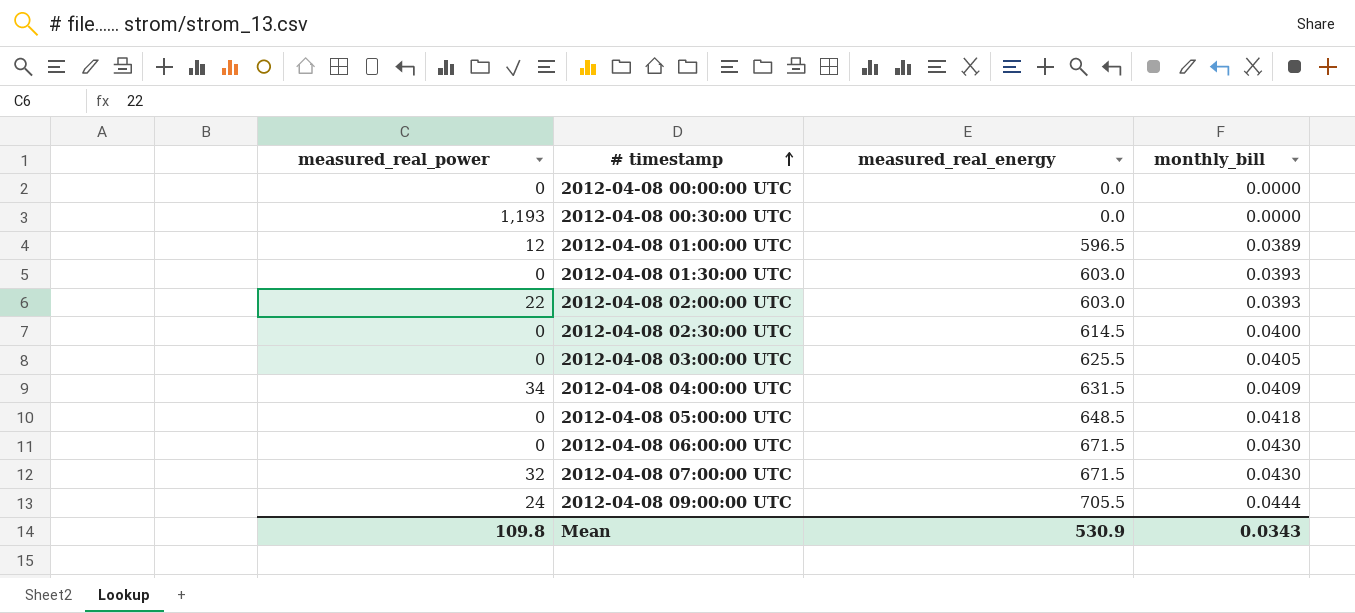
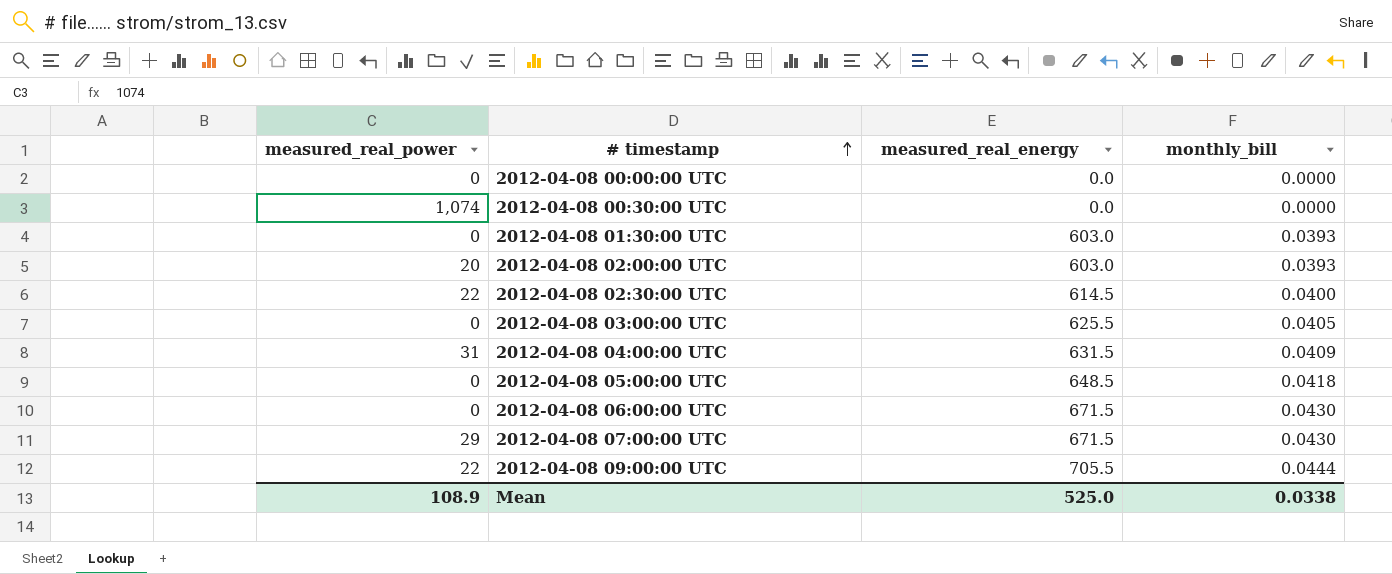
row 2012-04-08 01:00:00 UTC: 12 | 596.5 | 0.0389 -> none
2012-04-08 00:30:00 UTC | measured_real_power: 1,193 -> 1,074
2012-04-08 02:00:00 UTC | measured_real_power: 22 -> 20
2012-04-08 02:30:00 UTC | measured_real_power: 0 -> 22
2012-04-08 04:00:00 UTC | measured_real_power: 34 -> 31
2012-04-08 07:00:00 UTC | measured_real_power: 32 -> 29
2012-04-08 09:00:00 UTC | measured_real_power: 24 -> 22
Mean | measured_real_power: 109.8 -> 108.9
Mean | measured_real_energy: 530.9 -> 525.0
Mean | monthly_bill: 0.0343 -> 0.0338

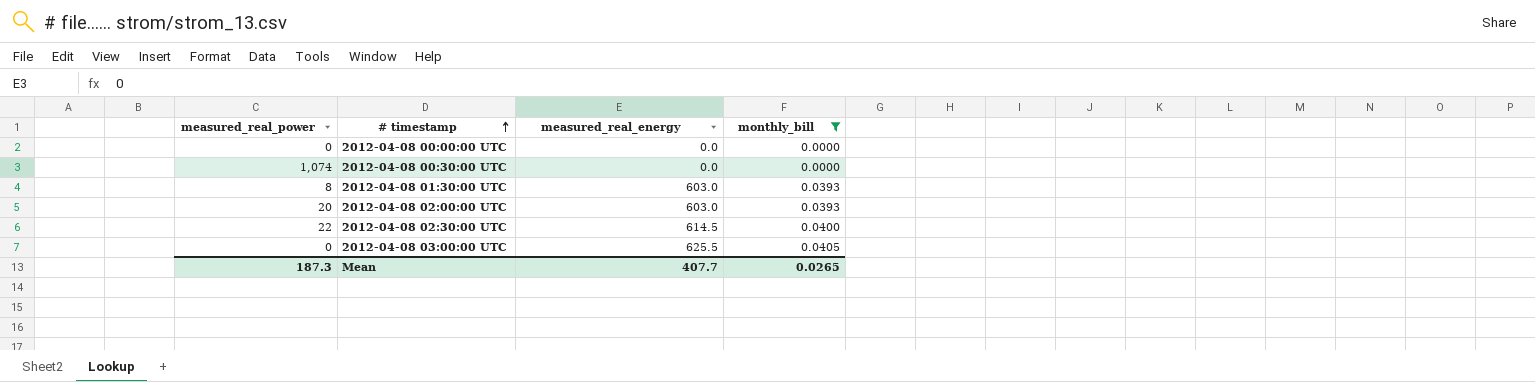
filter: none -> monthly_bill <= 0.0405
2012-04-08 01:30:00 UTC | measured_real_power: 0 -> 8
Mean | measured_real_power: 108.9 -> 187.3
Mean | measured_real_energy: 525.0 -> 407.7
Mean | monthly_bill: 0.0338 -> 0.0265

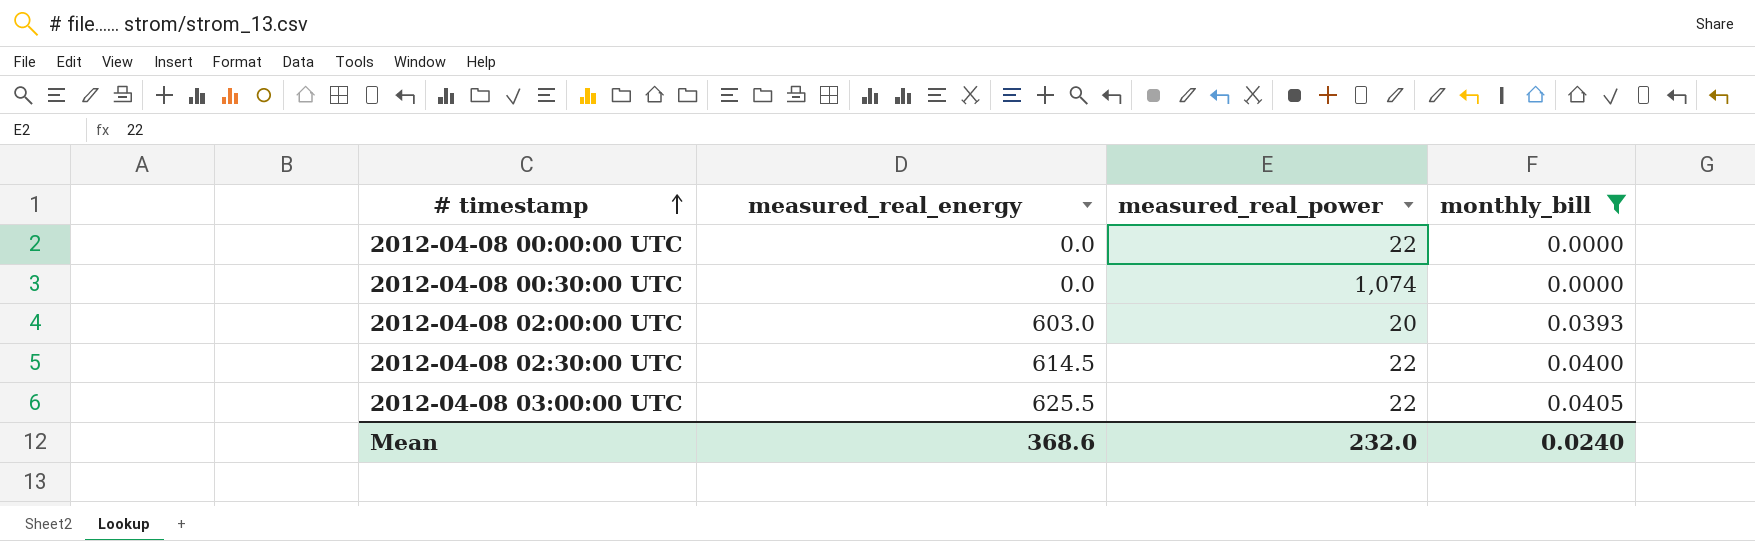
column measured_real_power | position: 1 -> 3
row 2012-04-08 01:30:00 UTC: 8 | 603.0 | 0.0393 -> none
2012-04-08 00:00:00 UTC | measured_real_power: 0 -> 22
2012-04-08 03:00:00 UTC | measured_real_power: 0 -> 22
Mean | measured_real_energy: 407.7 -> 368.6
Mean | measured_real_power: 187.3 -> 232.0
Mean | monthly_bill: 0.0265 -> 0.0240

